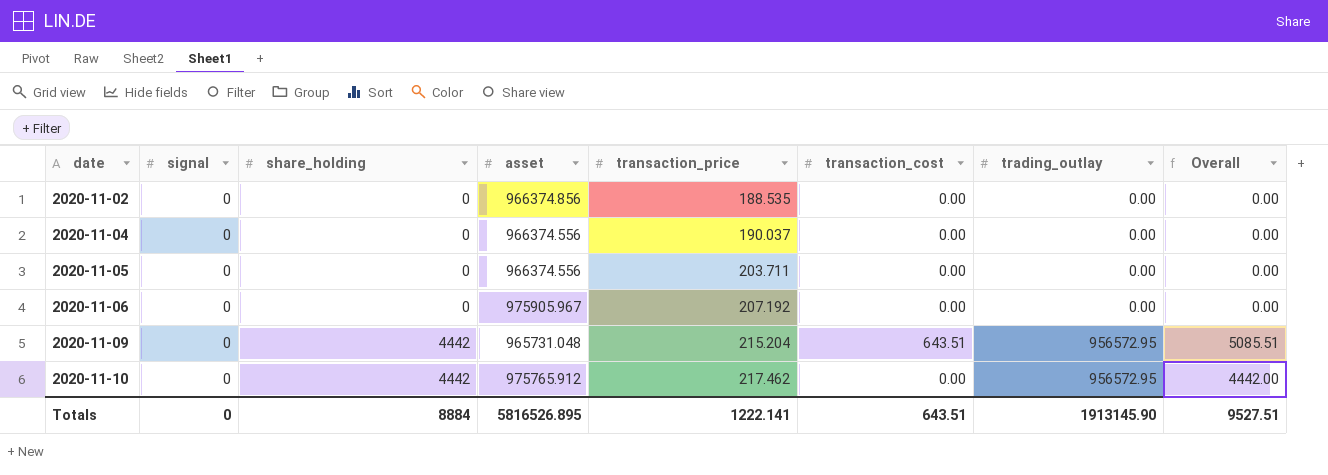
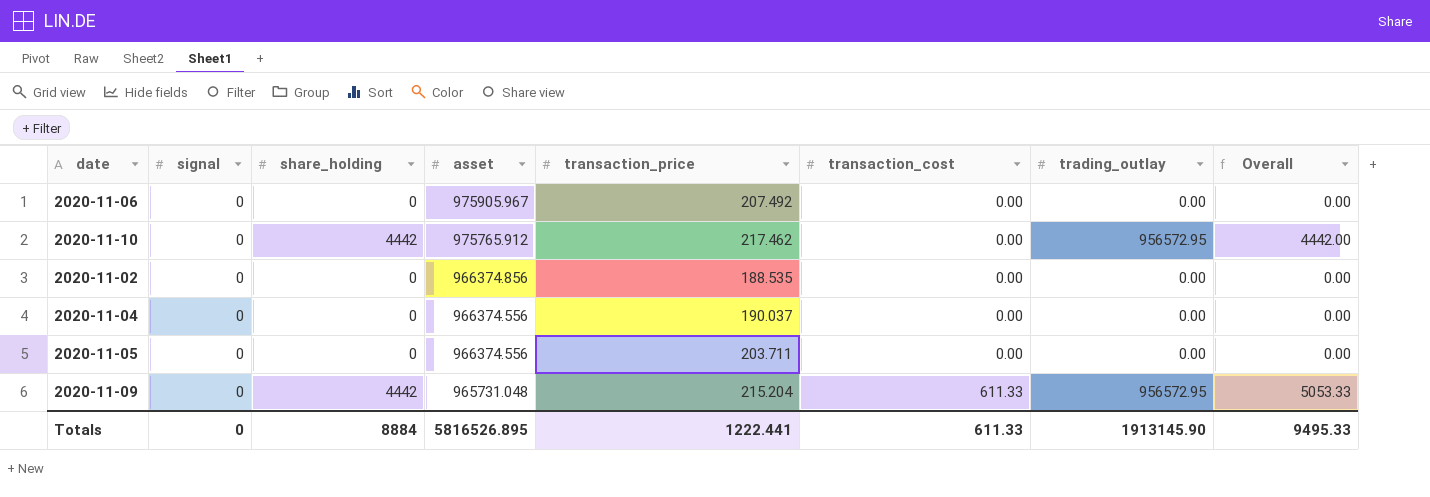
row order: date ascending -> asset descending
2020-11-06 | transaction_price: 207.192 -> 207.492
2020-11-09 | transaction_cost: 643.51 -> 611.33
2020-11-09 | Overall: 5085.51 -> 5053.33
Totals | transaction_price: 1222.141 -> 1222.441
Totals | transaction_cost: 643.51 -> 611.33
Totals | Overall: 9527.51 -> 9495.33

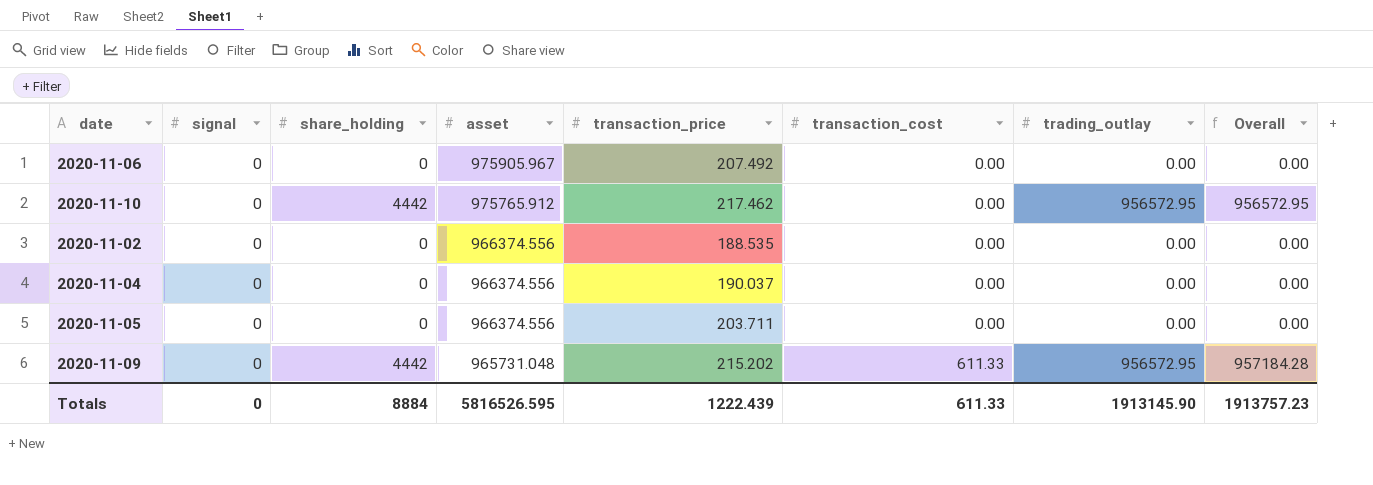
column Overall | formula: [share_holding] + [transaction_cost] -> [transaction_cost] + [trading_outlay]
2020-11-02 | asset: 966374.856 -> 966374.556
2020-11-09 | transaction_price: 215.204 -> 215.202
Totals | asset: 5816526.895 -> 5816526.595
Totals | transaction_price: 1222.441 -> 1222.439
Totals | Overall: 9495.33 -> 1913757.23

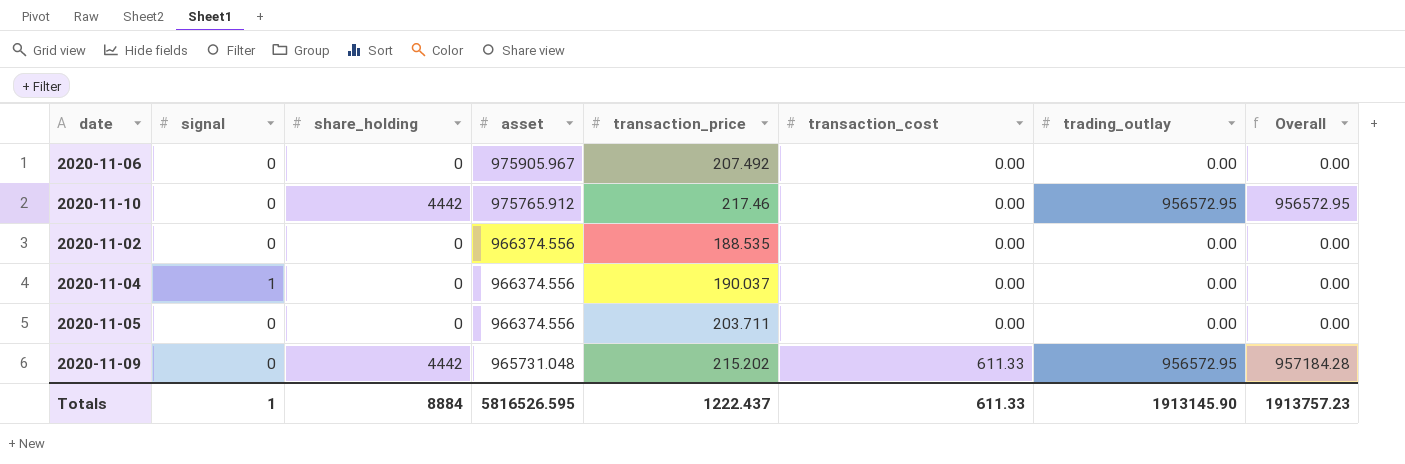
2020-11-10 | transaction_price: 217.462 -> 217.46
2020-11-04 | signal: 0 -> 1
Totals | signal: 0 -> 1
Totals | transaction_price: 1222.439 -> 1222.437

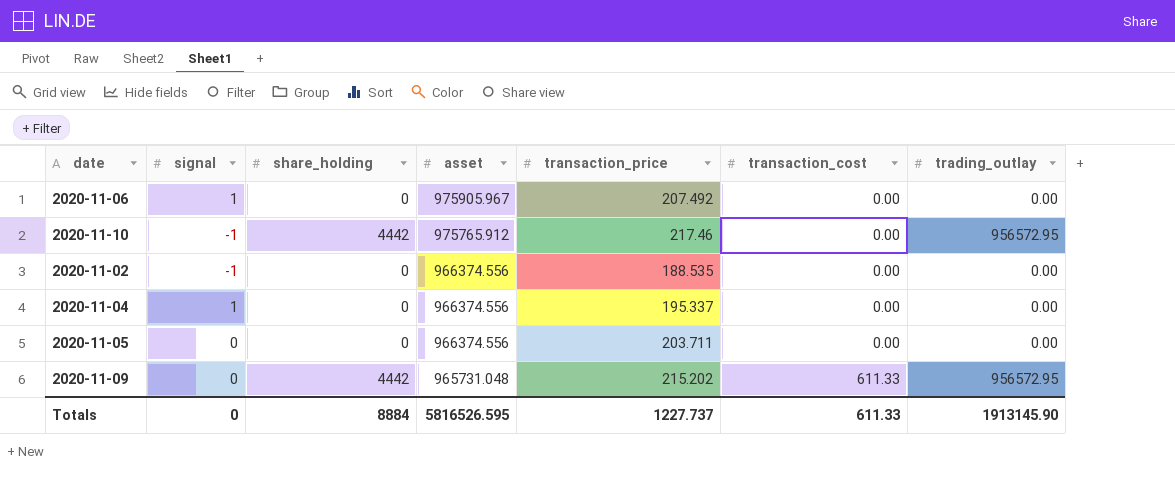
column Overall | formula: [transaction_cost] + [trading_outlay] -> none
2020-11-06 | signal: 0 -> 1
2020-11-10 | signal: 0 -> -1
2020-11-02 | signal: 0 -> -1
2020-11-04 | transaction_price: 190.037 -> 195.337
Totals | signal: 1 -> 0
Totals | transaction_price: 1222.437 -> 1227.737

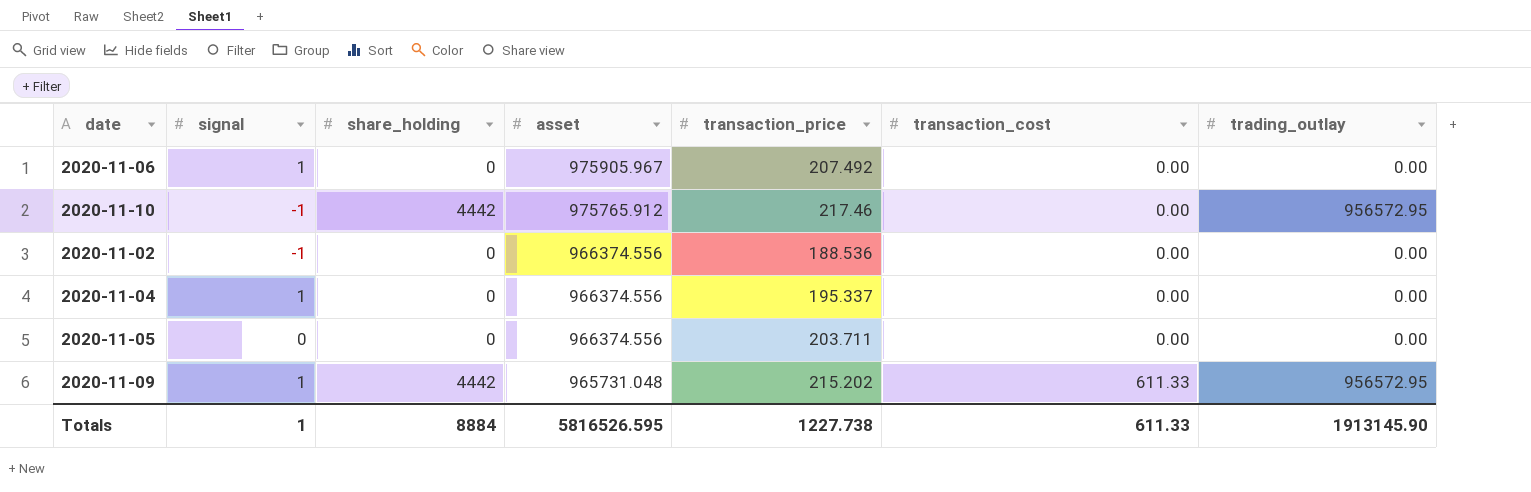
2020-11-02 | transaction_price: 188.535 -> 188.536
2020-11-09 | signal: 0 -> 1
Totals | signal: 0 -> 1
Totals | transaction_price: 1227.737 -> 1227.738

